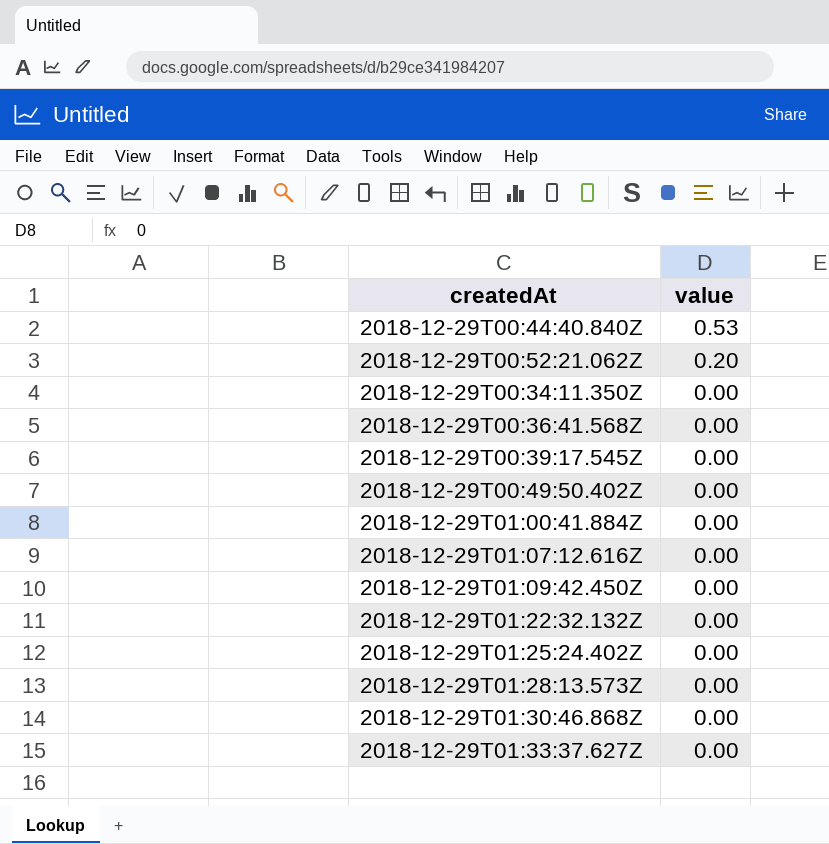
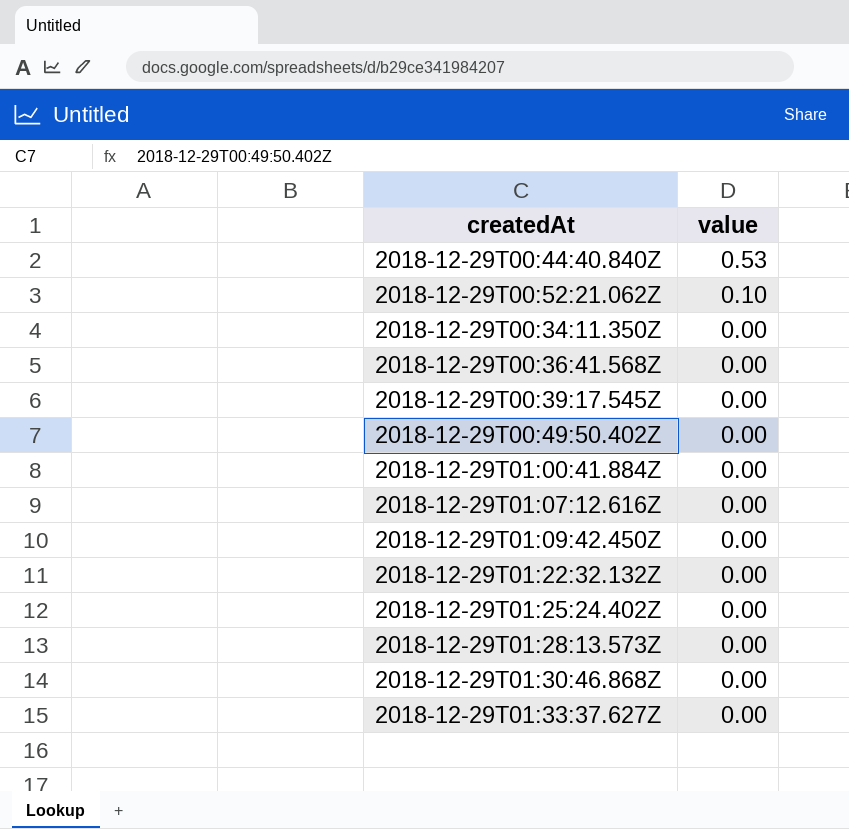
2018-12-29T00:52:21.062Z | value: 0.20 -> 0.10

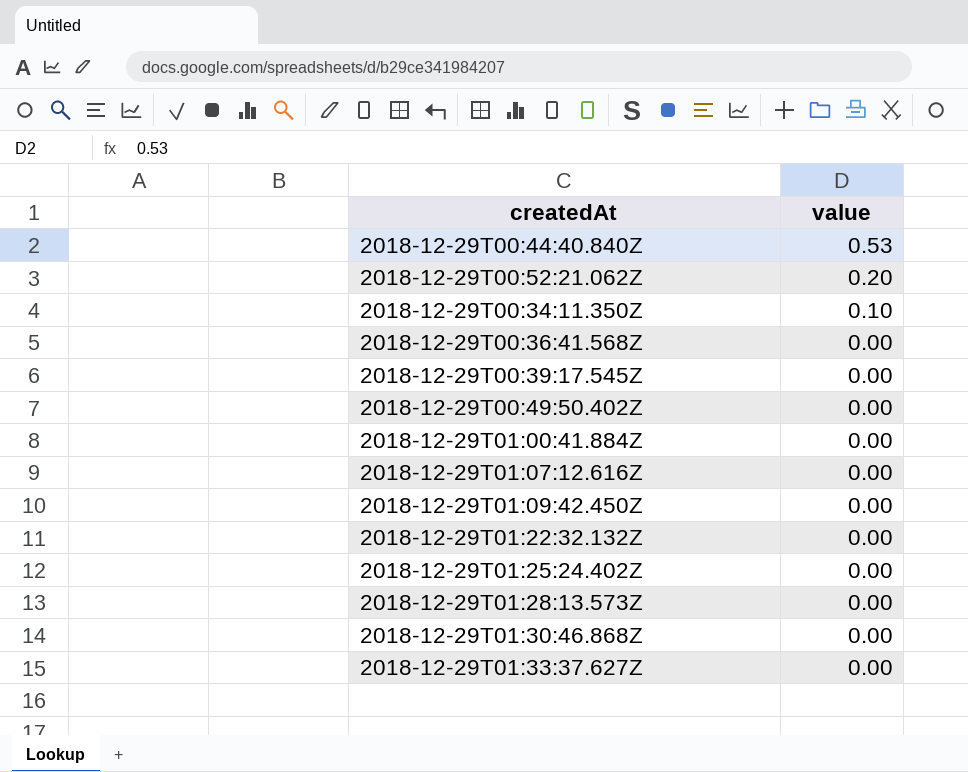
2018-12-29T00:52:21.062Z | value: 0.10 -> 0.20
2018-12-29T00:34:11.350Z | value: 0.00 -> 0.10

